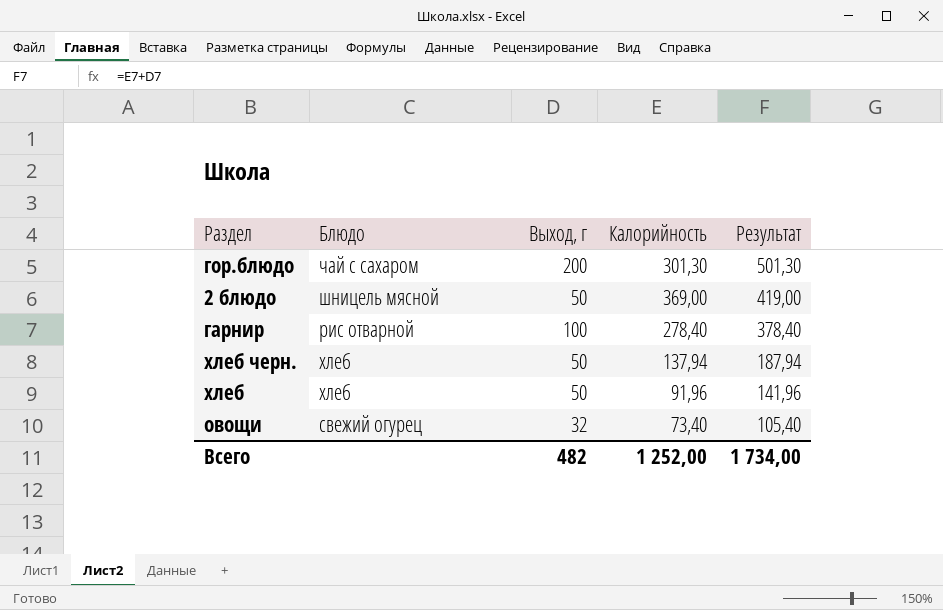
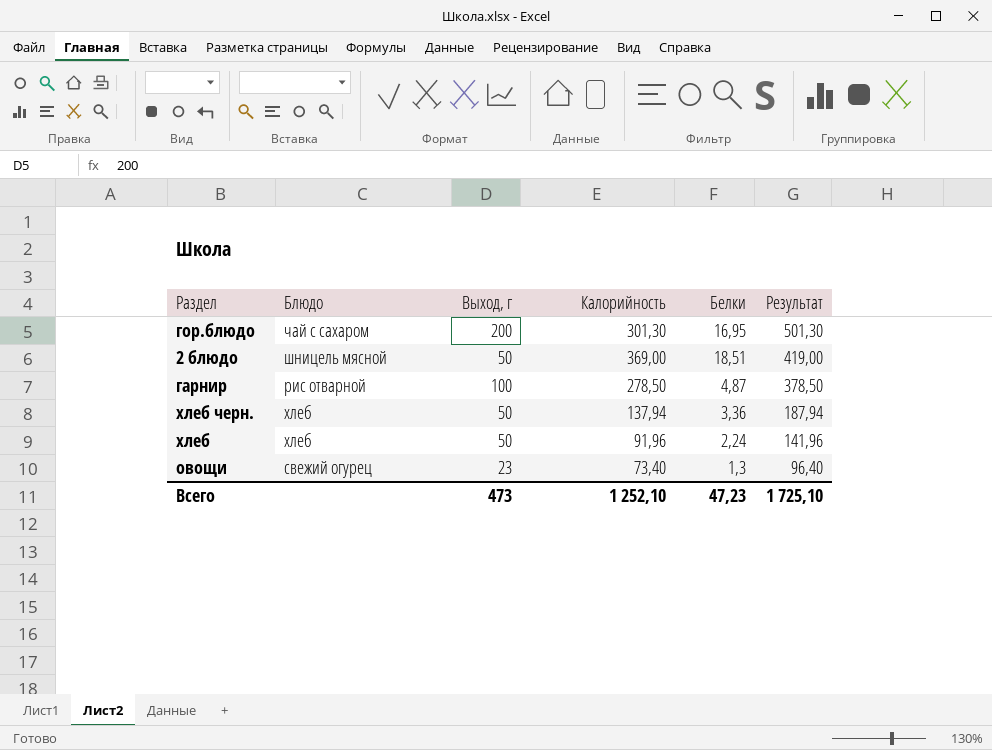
column Белки | position: none -> 5
гарнир | Калорийность: 278,40 -> 278,50
гарнир | Результат: 378,40 -> 378,50
овощи | Выход, г: 32 -> 23
овощи | Результат: 105,40 -> 96,40
Всего | Выход, г: 482 -> 473
Всего | Калорийность: 1 252,00 -> 1 252,10
Всего | Результат: 1 734,00 -> 1 725,10

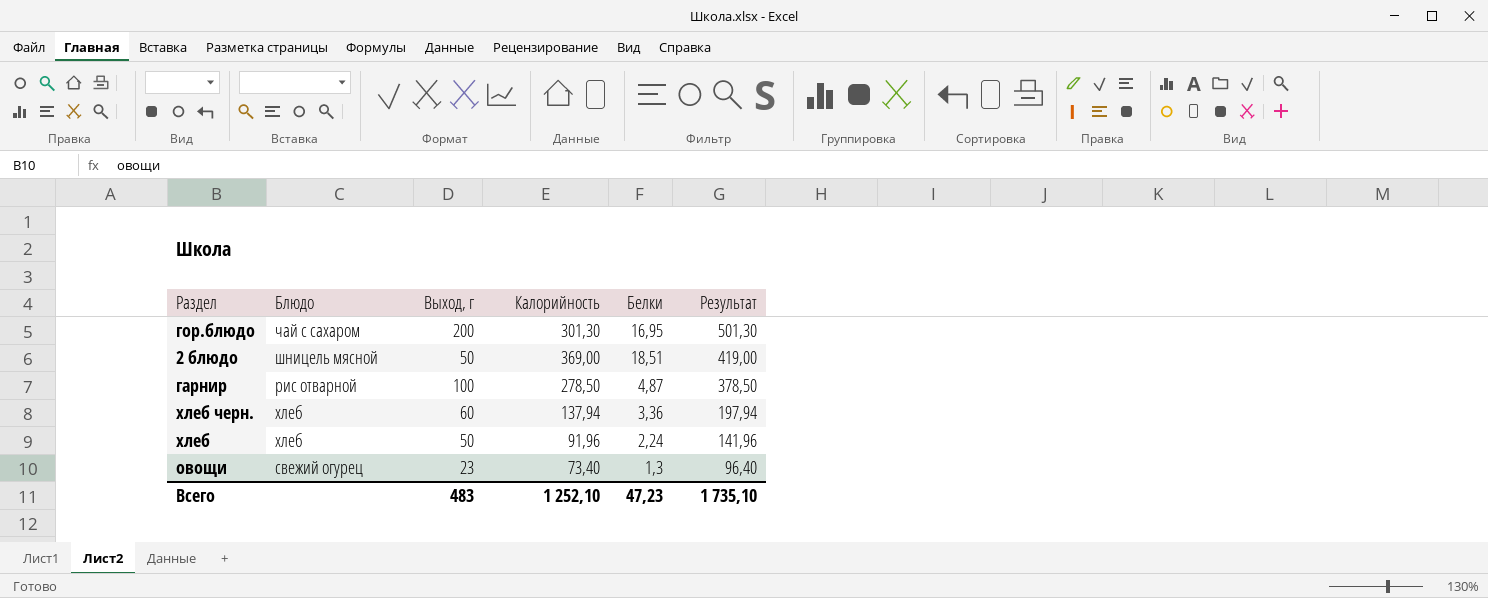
хлеб черн. | Выход, г: 50 -> 60
хлеб черн. | Результат: 187,94 -> 197,94
Всего | Выход, г: 473 -> 483
Всего | Результат: 1 725,10 -> 1 735,10

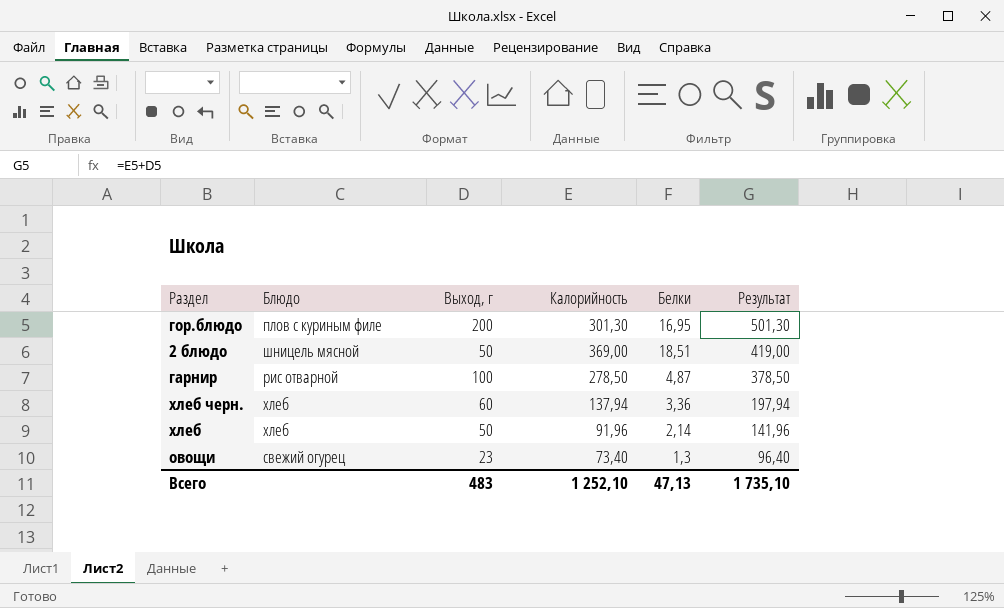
гор.блюдо | Блюдо: чай с сахаром -> плов с куриным филе
хлеб | Белки: 2,24 -> 2,14
Всего | Белки: 47,23 -> 47,13

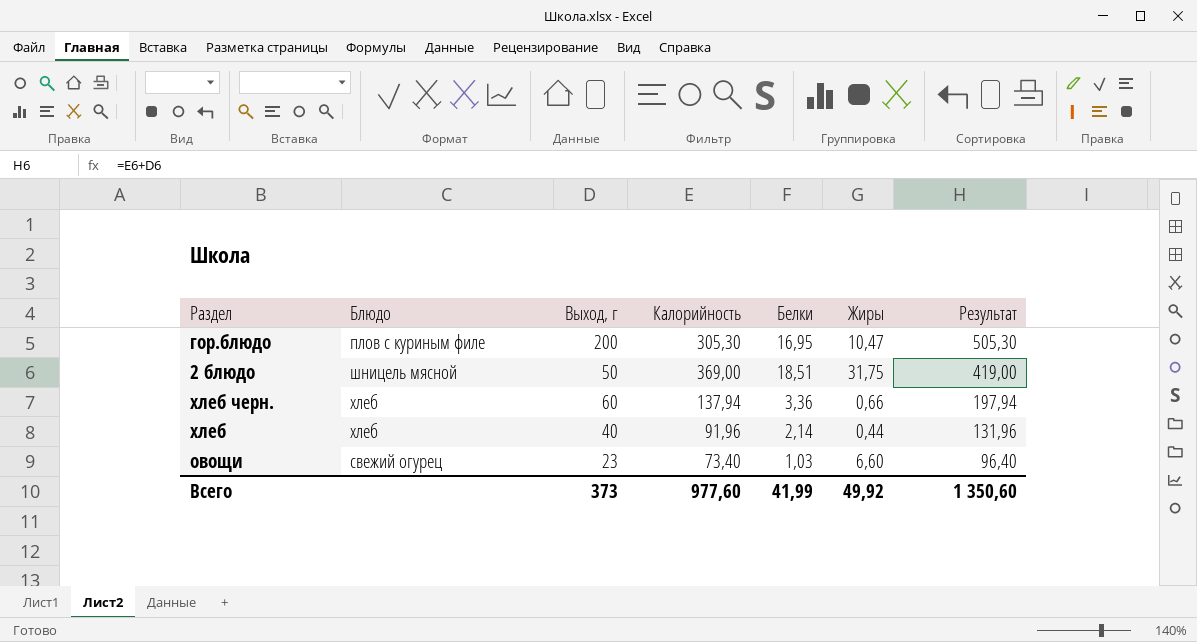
column Жиры | position: none -> 6
row гарнир: рис отварной | 100 | 278,50 | 4,87 | 378,50 -> none
гор.блюдо | Калорийность: 301,30 -> 305,30
гор.блюдо | Результат: 501,30 -> 505,30
хлеб | Выход, г: 50 -> 40
хлеб | Результат: 141,96 -> 131,96
овощи | Белки: 1,3 -> 1,03
Всего | Выход, г: 483 -> 373
Всего | Калорийность: 1 252,10 -> 977,60
Всего | Белки: 47,13 -> 41,99
Всего | Результат: 1 735,10 -> 1 350,60

